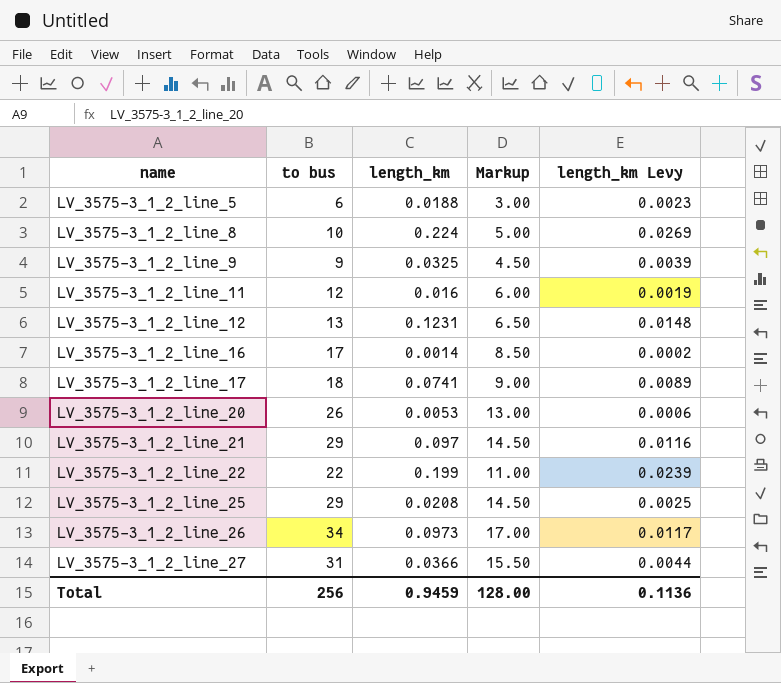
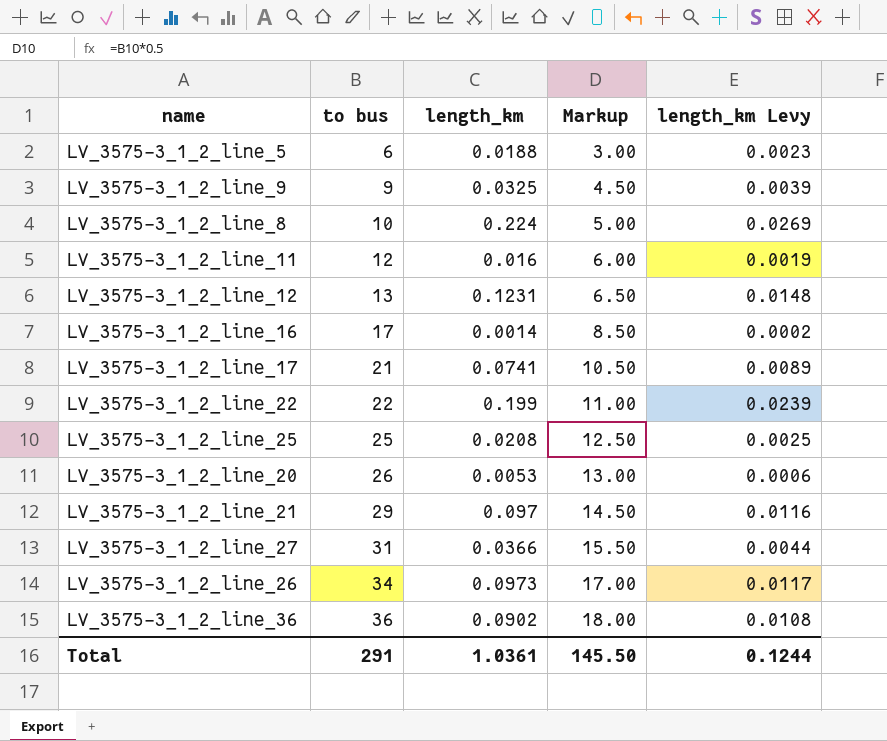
row order: name ascending -> to bus ascending
LV_3575-3_1_2_line_17 | to bus: 18 -> 21
LV_3575-3_1_2_line_17 | Markup: 9.00 -> 10.50
LV_3575-3_1_2_line_25 | to bus: 29 -> 25
LV_3575-3_1_2_line_25 | Markup: 14.50 -> 12.50
row LV_3575-3_1_2_line_36: none -> 36 | 0.0902 | 18.00 | 0.0108
Total | to bus: 256 -> 291
Total | length_km: 0.9459 -> 1.0361
Total | Markup: 128.00 -> 145.50
Total | length_km Levy: 0.1136 -> 0.1244

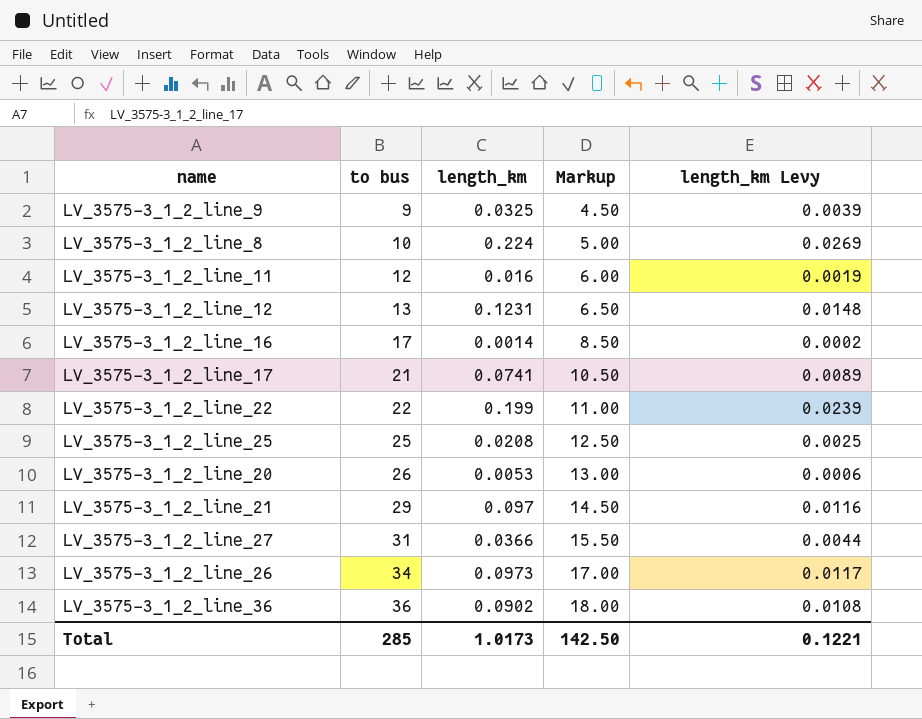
row LV_3575-3_1_2_line_5: 6 | 0.0188 | 3.00 | 0.0023 -> none
Total | to bus: 291 -> 285
Total | length_km: 1.0361 -> 1.0173
Total | Markup: 145.50 -> 142.50
Total | length_km Levy: 0.1244 -> 0.1221

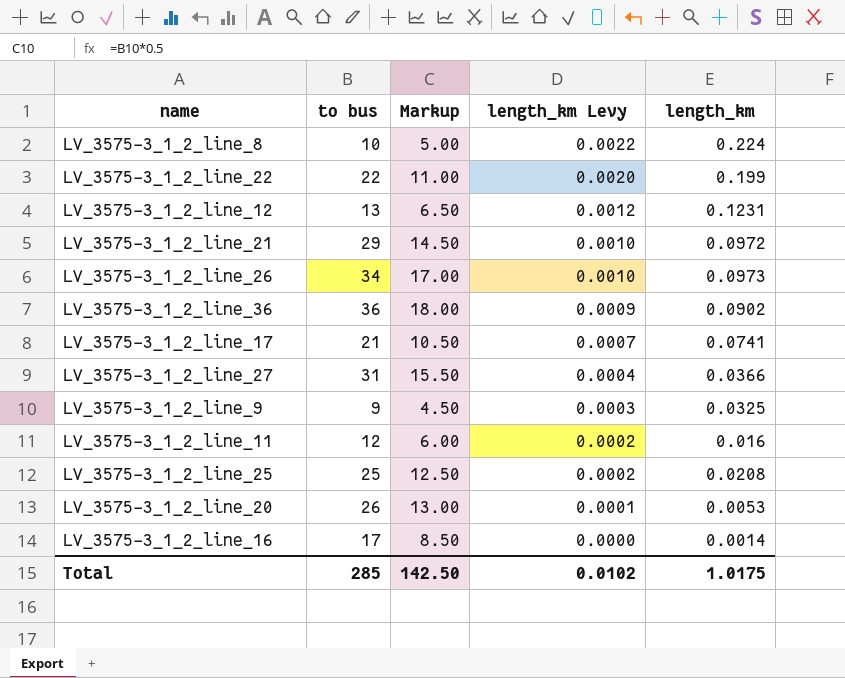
row order: to bus ascending -> length_km Levy descending
column length_km Levy | formula: [length_km] * 0.12 -> [length_km] * 0.01
column length_km | position: 3 -> 5
LV_3575-3_1_2_line_21 | length_km: 0.097 -> 0.0972
Total | length_km Levy: 0.1221 -> 0.0102
Total | length_km: 1.0173 -> 1.0175

